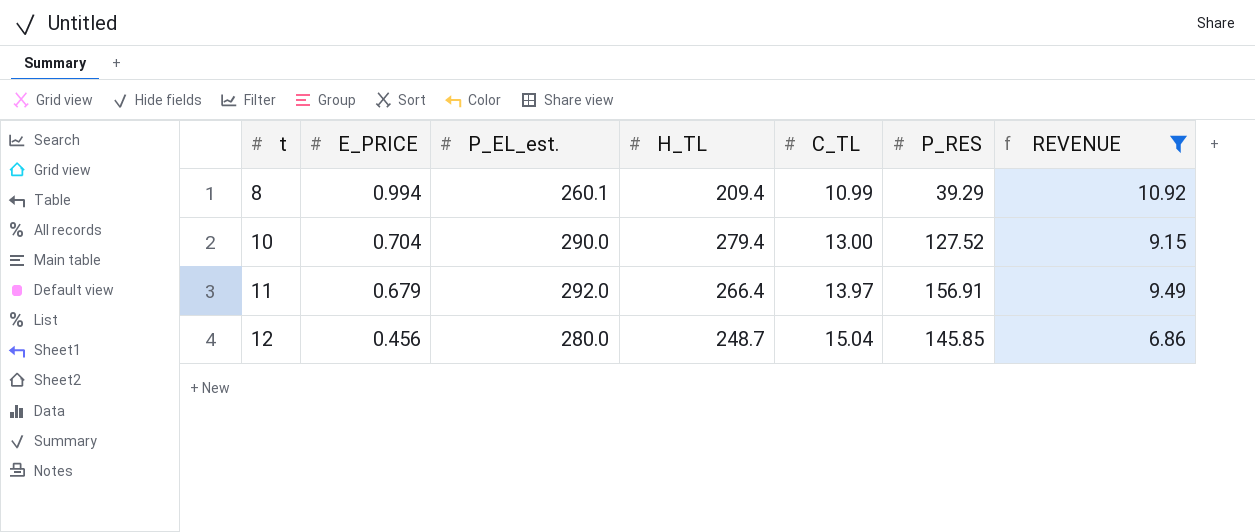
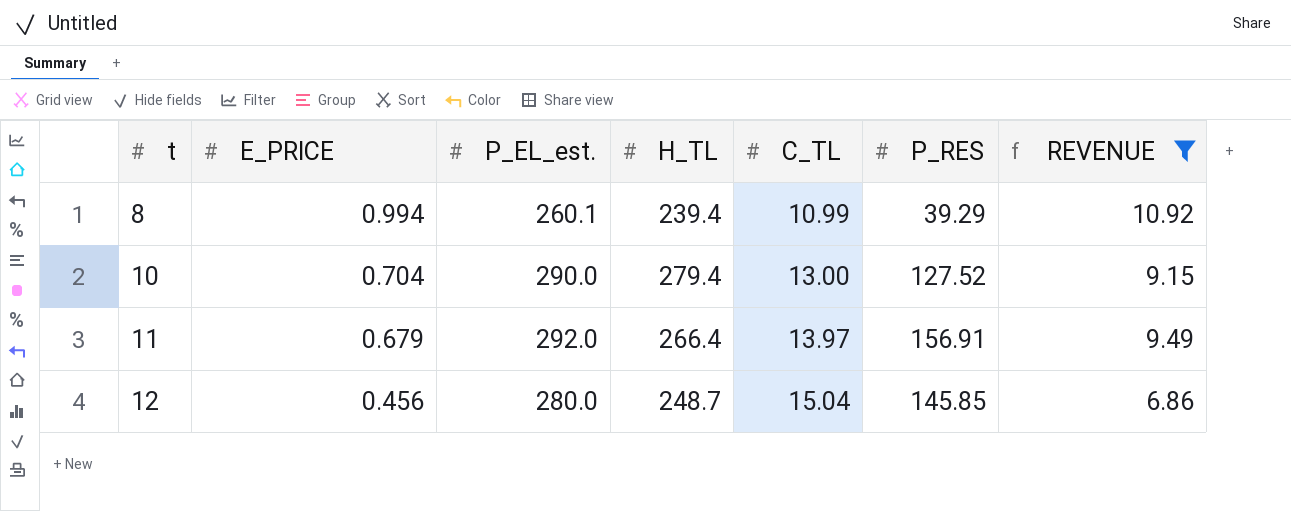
8 | H_TL: 209.4 -> 239.4

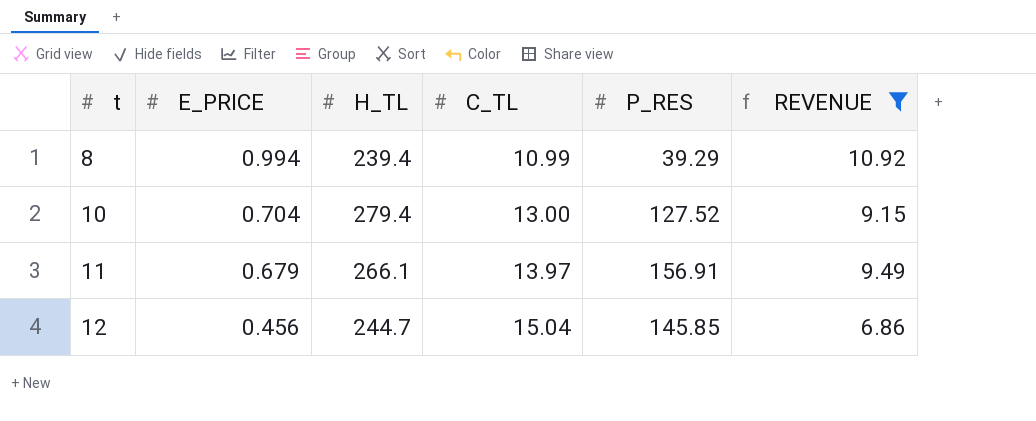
column P_EL_est. | position: 3 -> none
11 | H_TL: 266.4 -> 266.1
12 | H_TL: 248.7 -> 244.7

